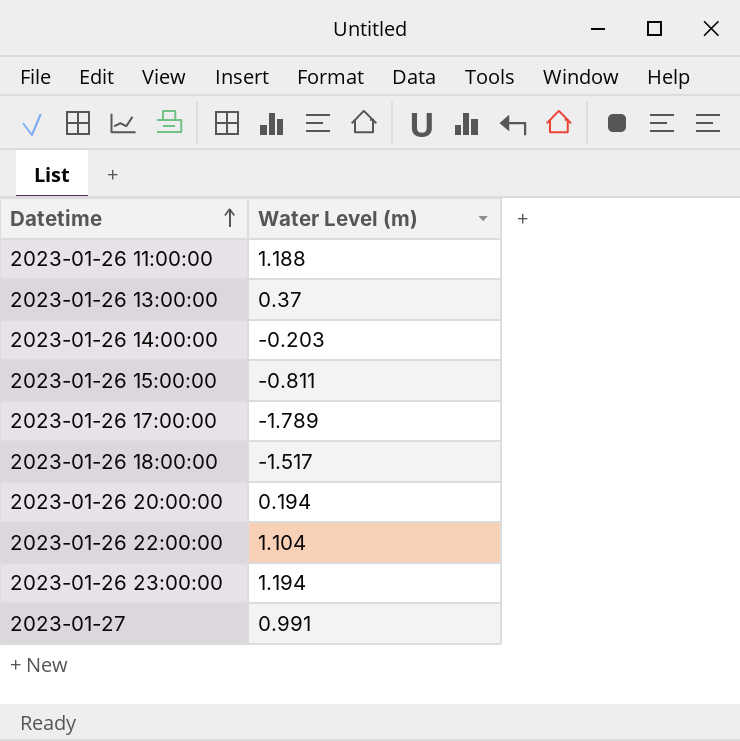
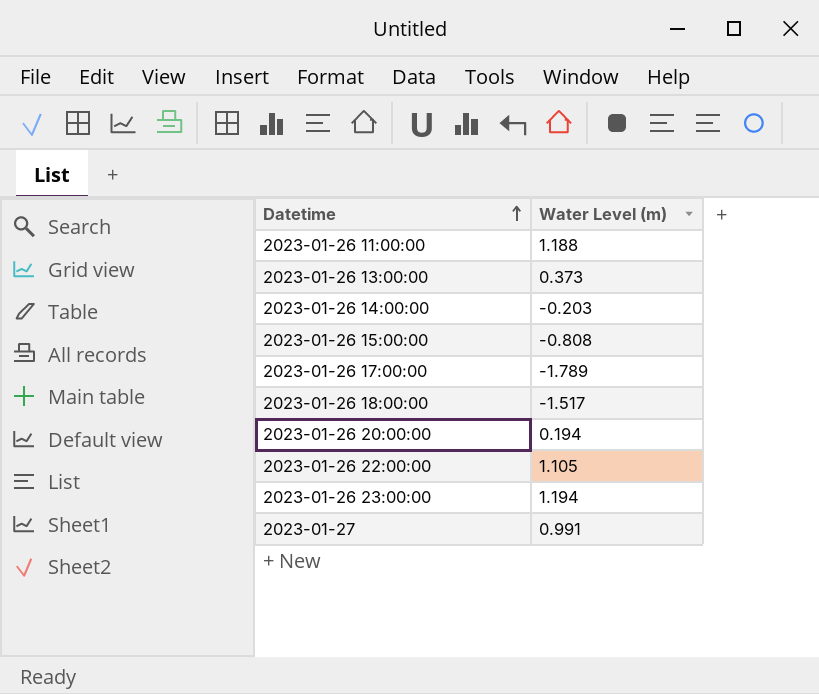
2023-01-26 13:00:00 | Water Level (m): 0.37 -> 0.373
2023-01-26 15:00:00 | Water Level (m): -0.811 -> -0.808
2023-01-26 22:00:00 | Water Level (m): 1.104 -> 1.105

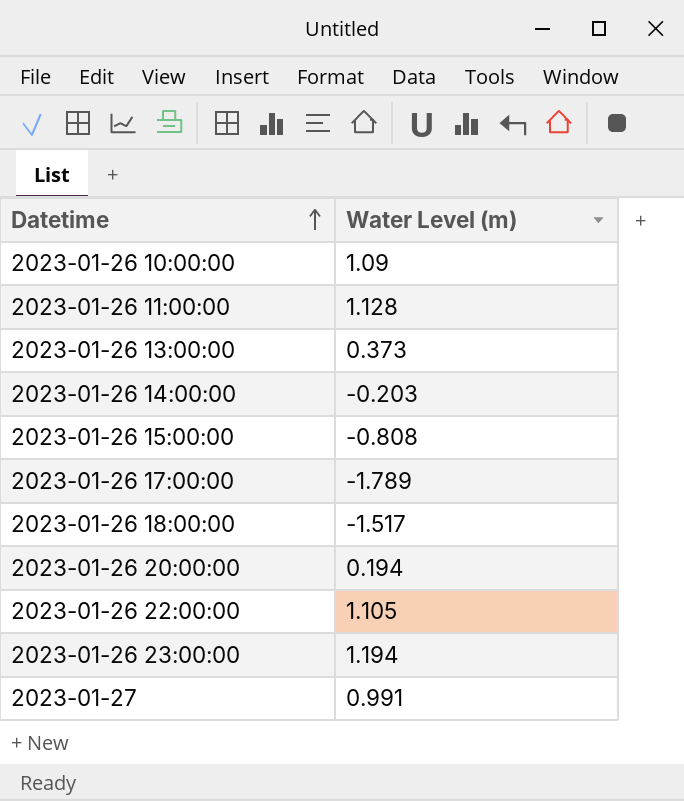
row 2023-01-26 10:00:00: none -> 1.09
2023-01-26 11:00:00 | Water Level (m): 1.188 -> 1.128

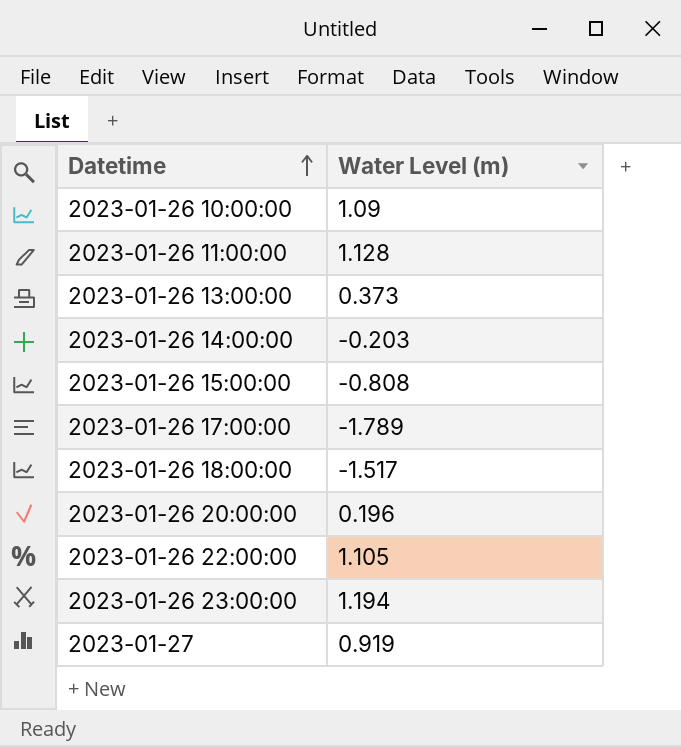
2023-01-26 20:00:00 | Water Level (m): 0.194 -> 0.196
2023-01-27 | Water Level (m): 0.991 -> 0.919

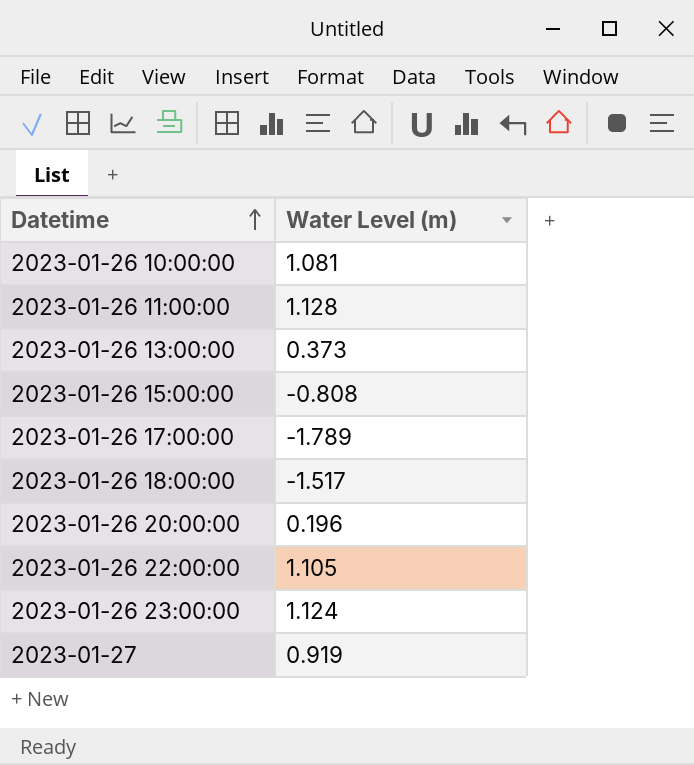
row 2023-01-26 14:00:00: -0.203 -> none
2023-01-26 10:00:00 | Water Level (m): 1.09 -> 1.081
2023-01-26 23:00:00 | Water Level (m): 1.194 -> 1.124

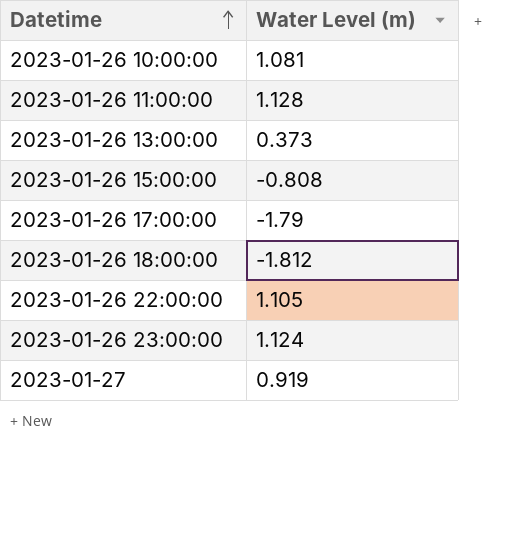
row 2023-01-26 20:00:00: 0.196 -> none
2023-01-26 17:00:00 | Water Level (m): -1.789 -> -1.79
2023-01-26 18:00:00 | Water Level (m): -1.517 -> -1.812

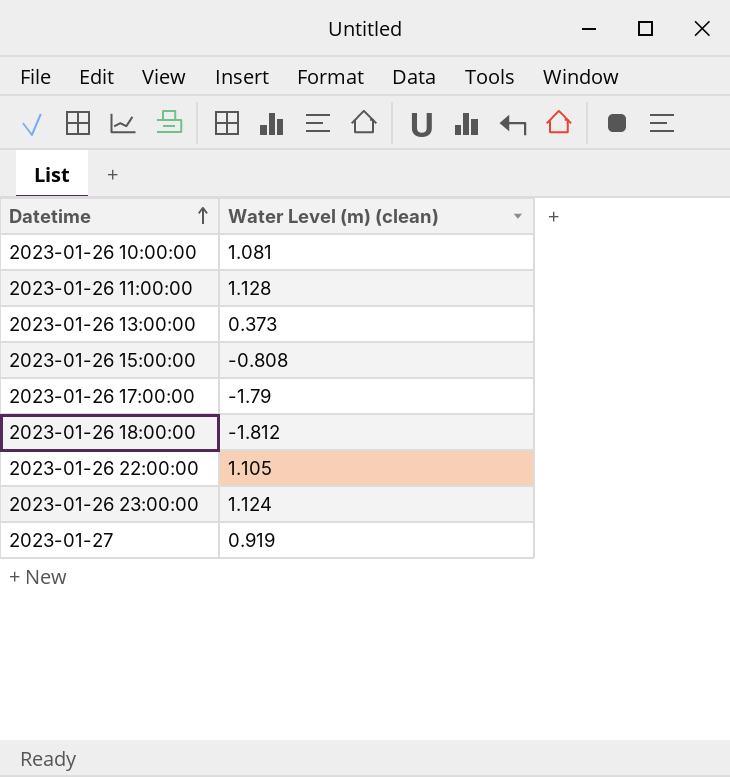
column name: Water Level (m) -> Water Level (m) (clean)

